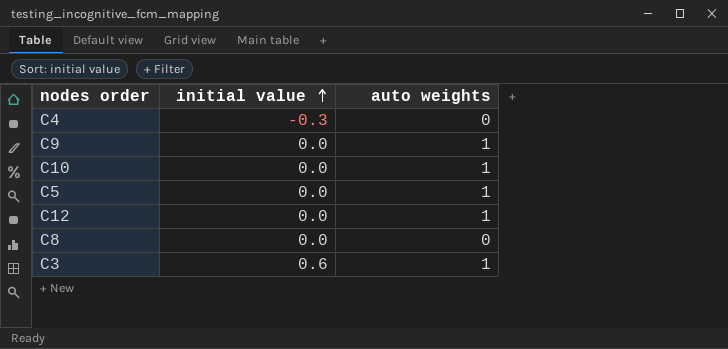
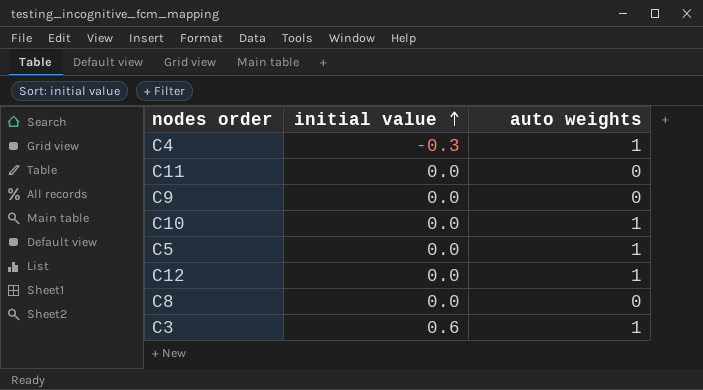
C4 | auto weights: 0 -> 1
row C11: none -> 0.0 | 0
C9 | auto weights: 1 -> 0

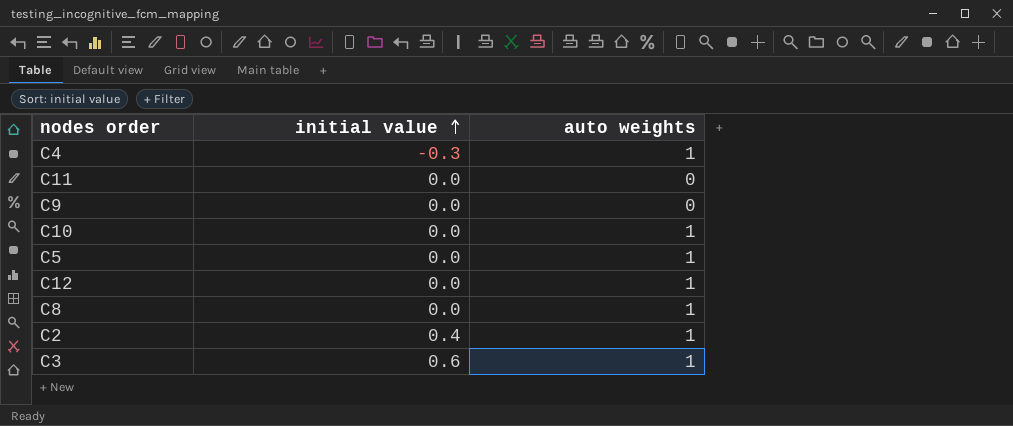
C8 | auto weights: 0 -> 1
row C2: none -> 0.4 | 1

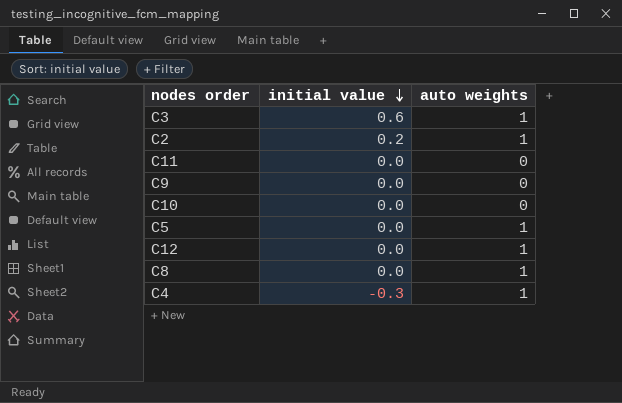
row order: initial value ascending -> initial value descending
C2 | initial value: 0.4 -> 0.2
C10 | auto weights: 1 -> 0

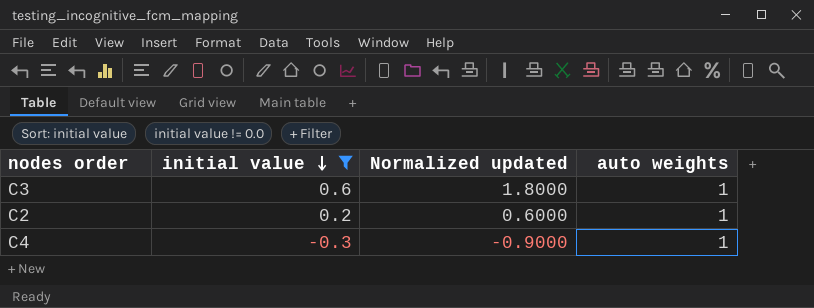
filter: none -> initial value != 0.0
column Normalized updated | formula: none -> [initial value] * 3

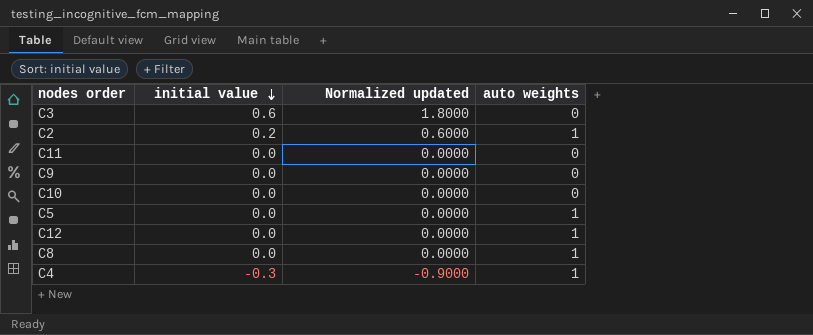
filter: initial value != 0.0 -> none
C3 | auto weights: 1 -> 0

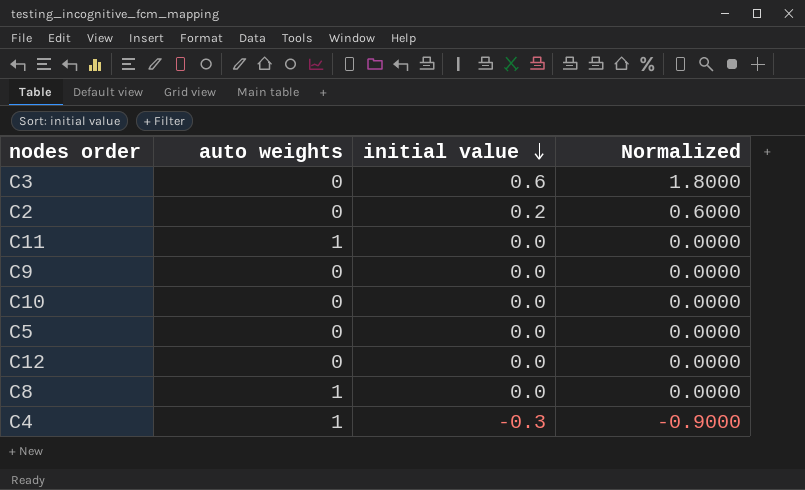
column auto weights | position: 4 -> 2
column name: Normalized updated -> Normalized
C2 | auto weights: 1 -> 0
C11 | auto weights: 0 -> 1
C5 | auto weights: 1 -> 0
C12 | auto weights: 1 -> 0

